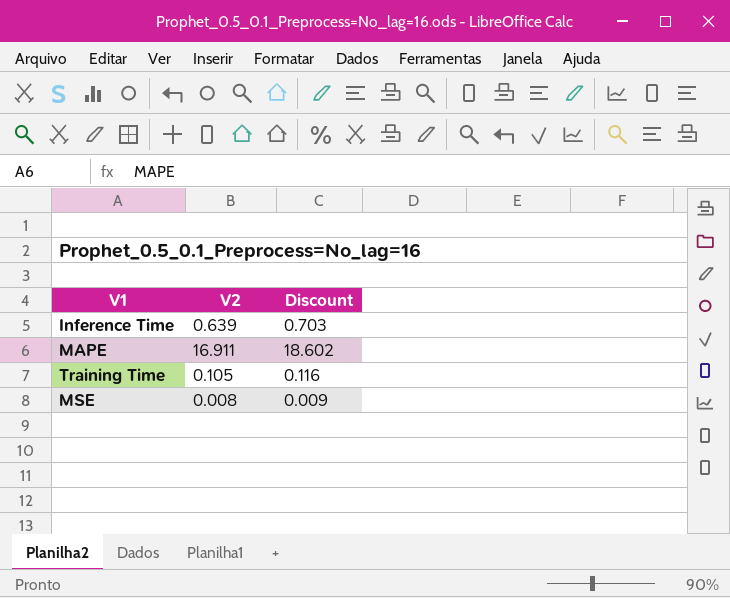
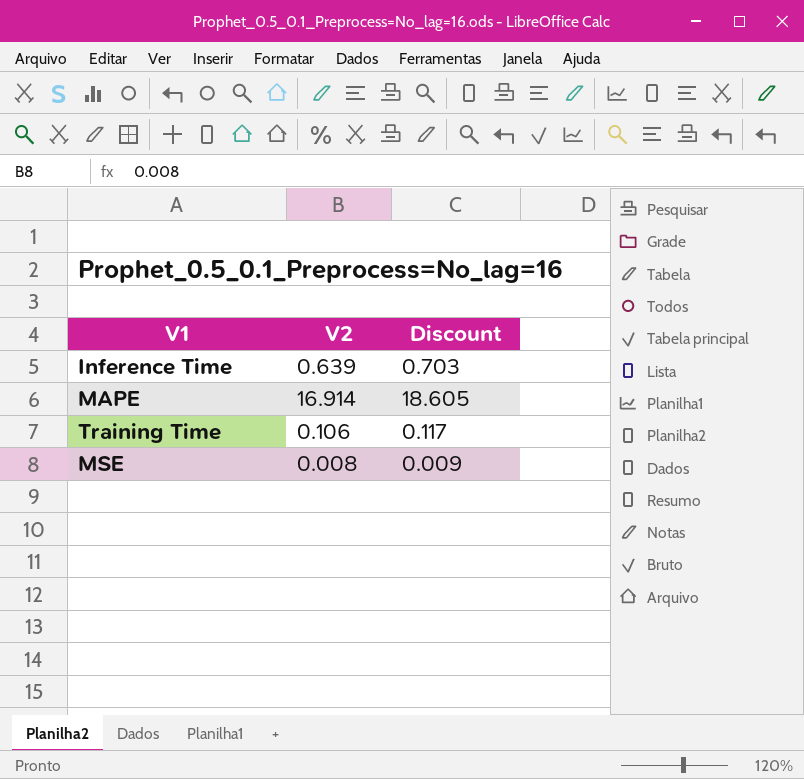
MAPE | V2: 16.911 -> 16.914
MAPE | Discount: 18.602 -> 18.605
Training Time | V2: 0.105 -> 0.106
Training Time | Discount: 0.116 -> 0.117

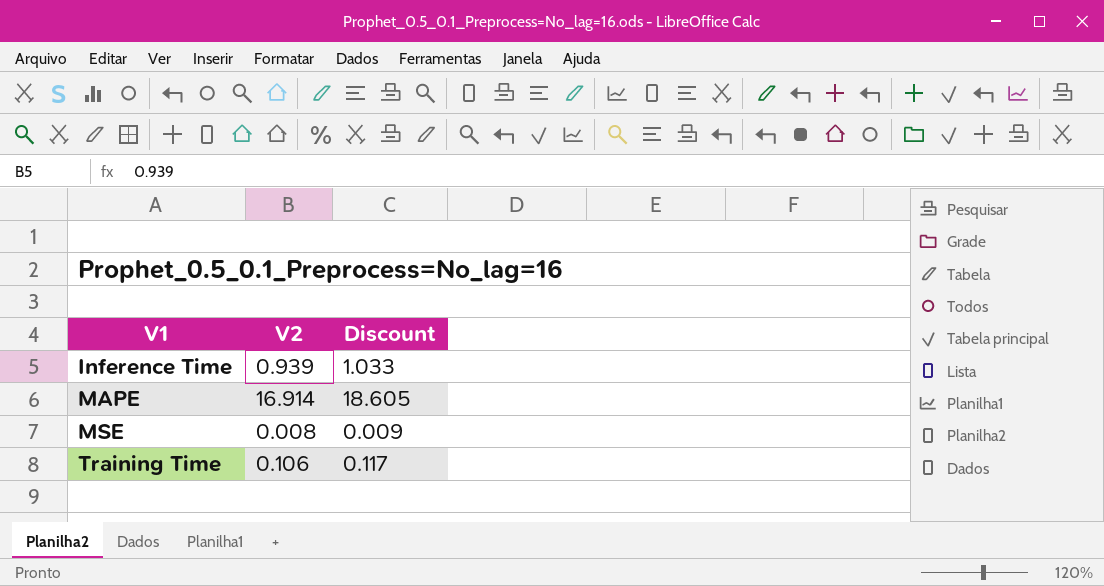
row order: none -> V1 ascending
Inference Time | V2: 0.639 -> 0.939
Inference Time | Discount: 0.703 -> 1.033

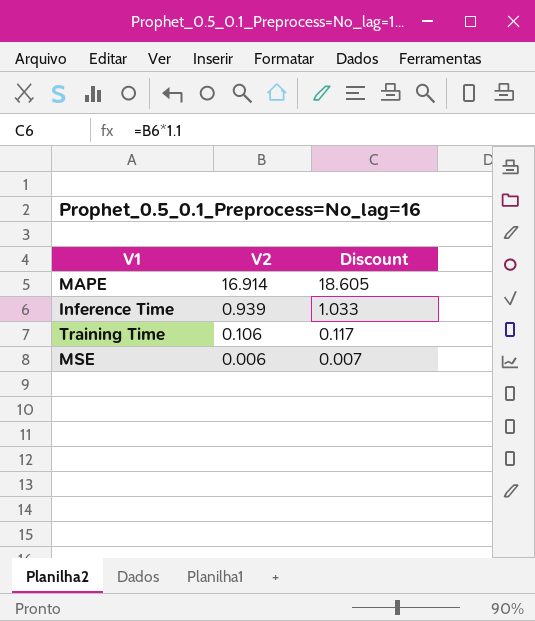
row order: V1 ascending -> V2 descending
MSE | V2: 0.008 -> 0.006
MSE | Discount: 0.009 -> 0.007

